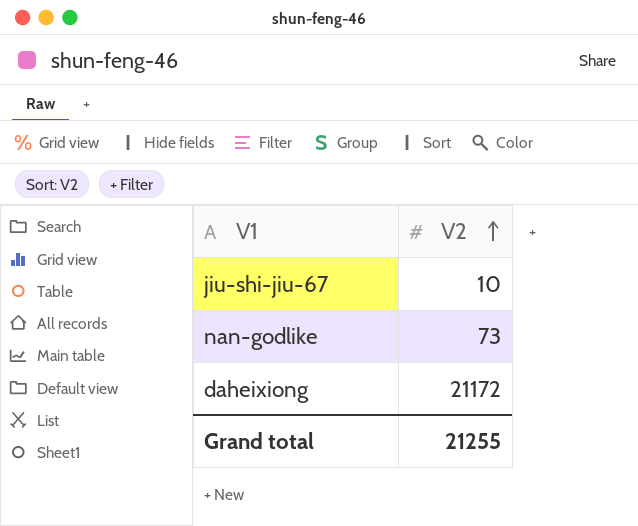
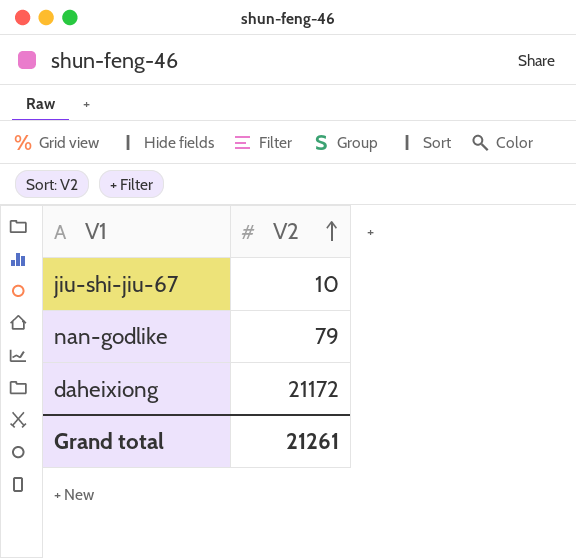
nan-godlike | V2: 73 -> 79
Grand total | V2: 21255 -> 21261

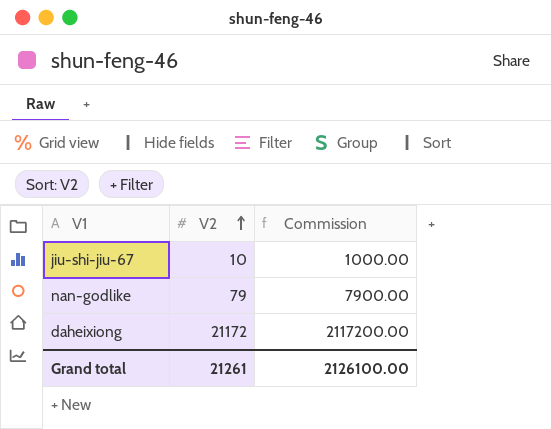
column Commission | formula: none -> [V2] * 100

